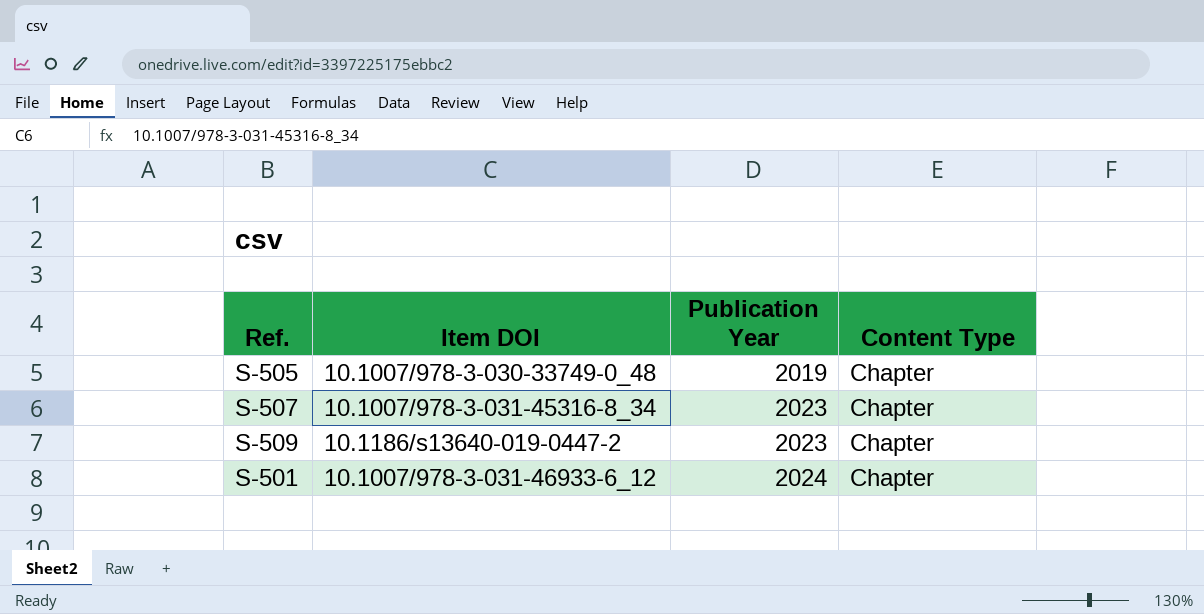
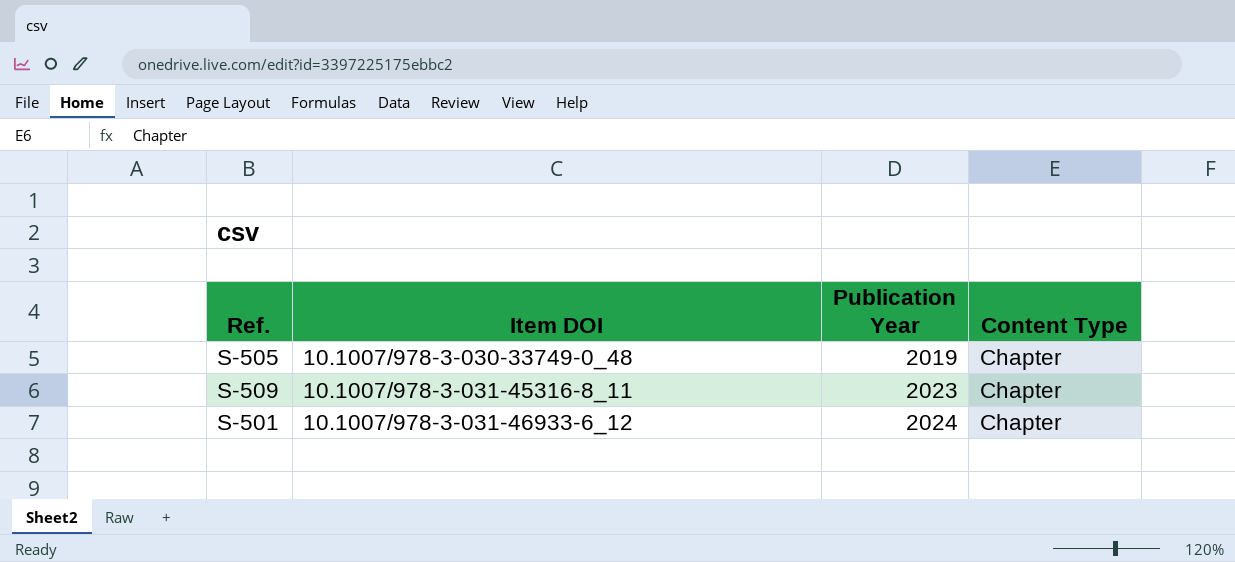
row S-507: 10.1007/978-3-031-45316-8_34 | 2023 | Chapter -> none
S-509 | Item DOI: 10.1186/s13640-019-0447-2 -> 10.1007/978-3-031-45316-8_11

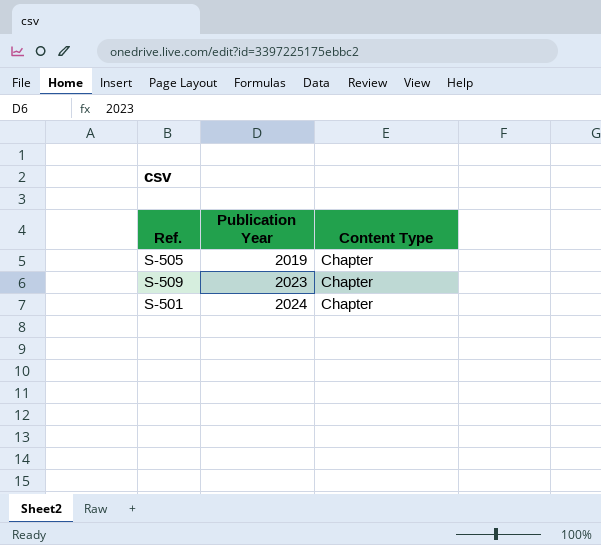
column Item DOI | position: 2 -> none

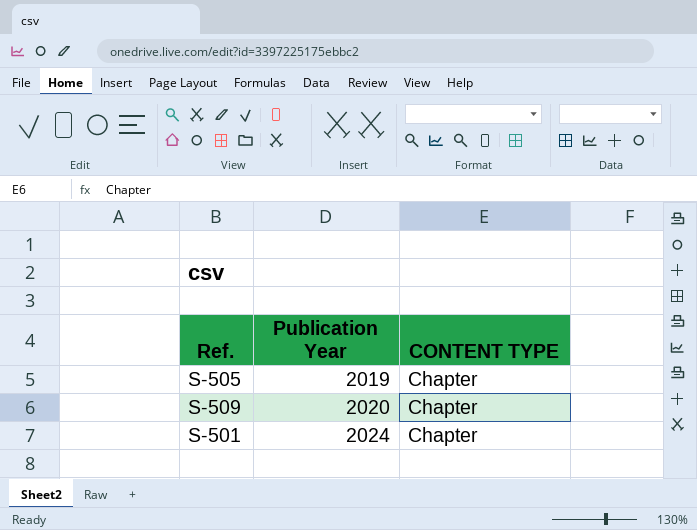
column name: Content Type -> CONTENT TYPE
S-509 | Publication Year: 2023 -> 2020

